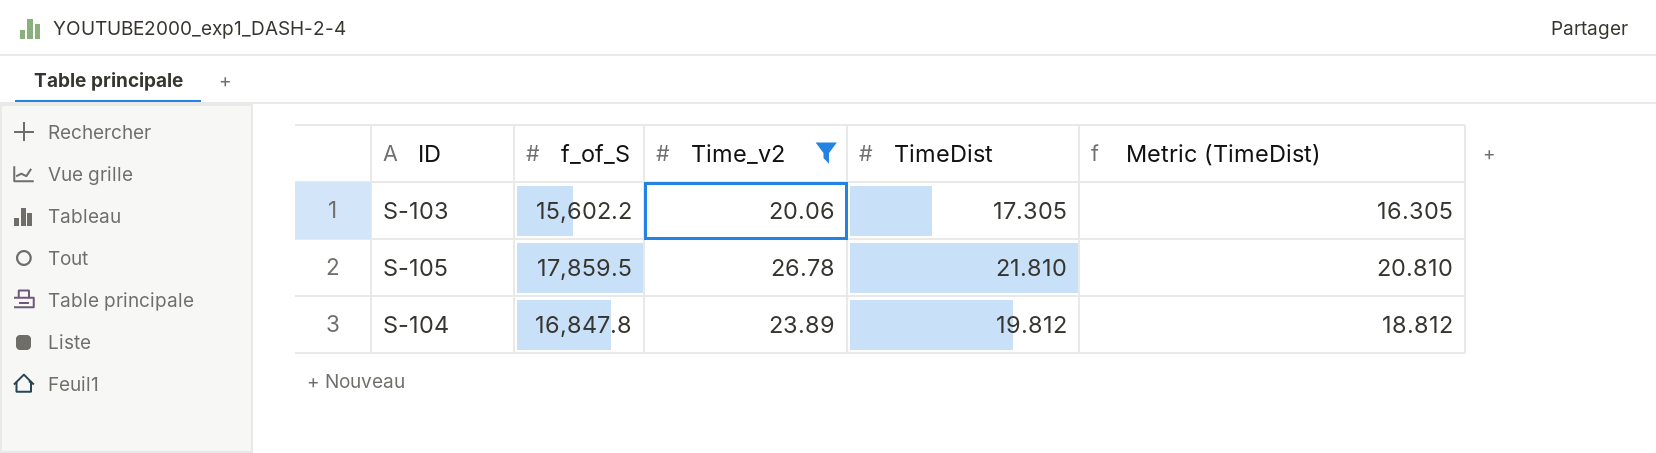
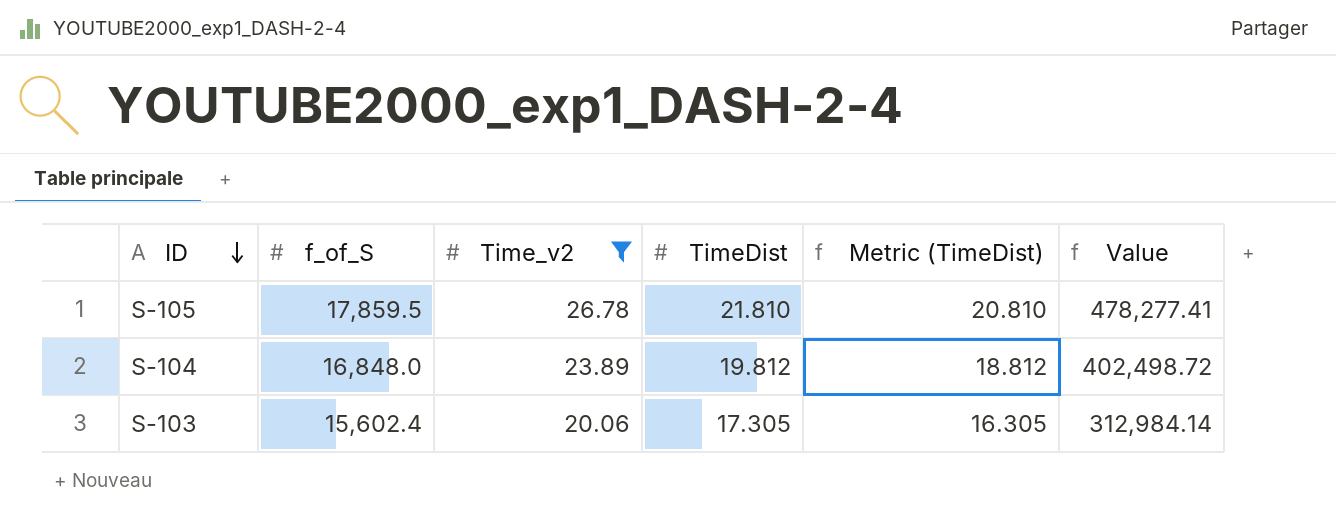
row order: none -> ID descending
column Value | formula: none -> [f_of_S] * [Time_v2]
S-104 | f_of_S: 16,847.8 -> 16,848.0
S-103 | f_of_S: 15,602.2 -> 15,602.4

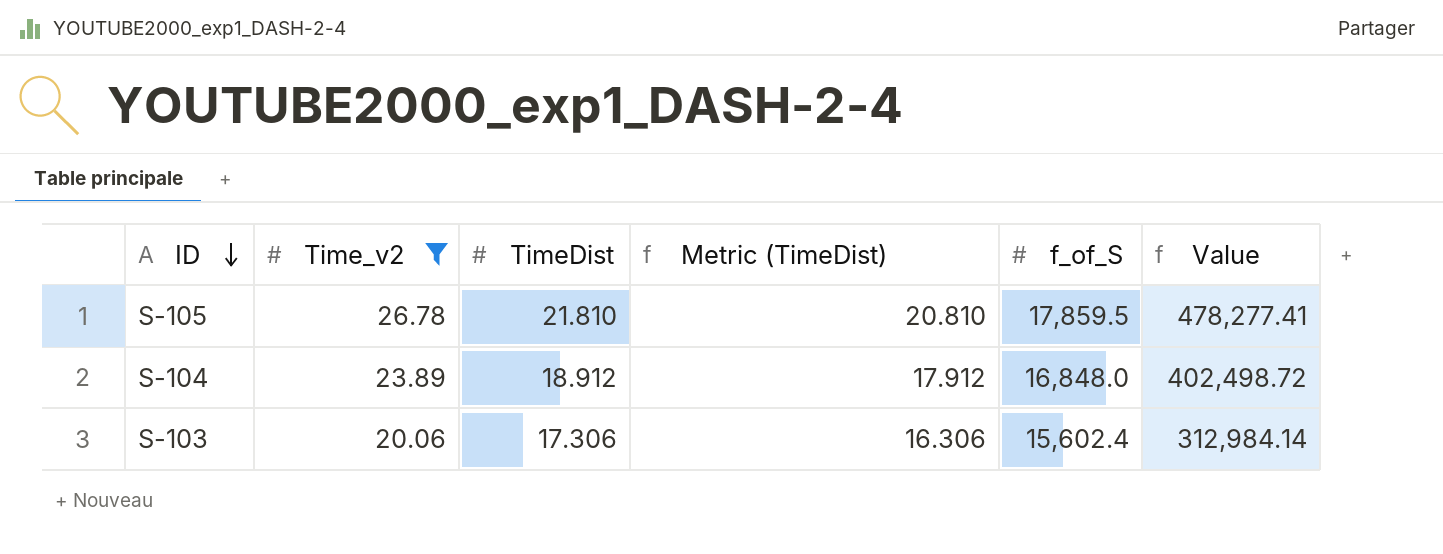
column f_of_S | position: 2 -> 5
S-104 | TimeDist: 19.812 -> 18.912
S-104 | Metric (TimeDist): 18.812 -> 17.912
S-103 | TimeDist: 17.305 -> 17.306
S-103 | Metric (TimeDist): 16.305 -> 16.306

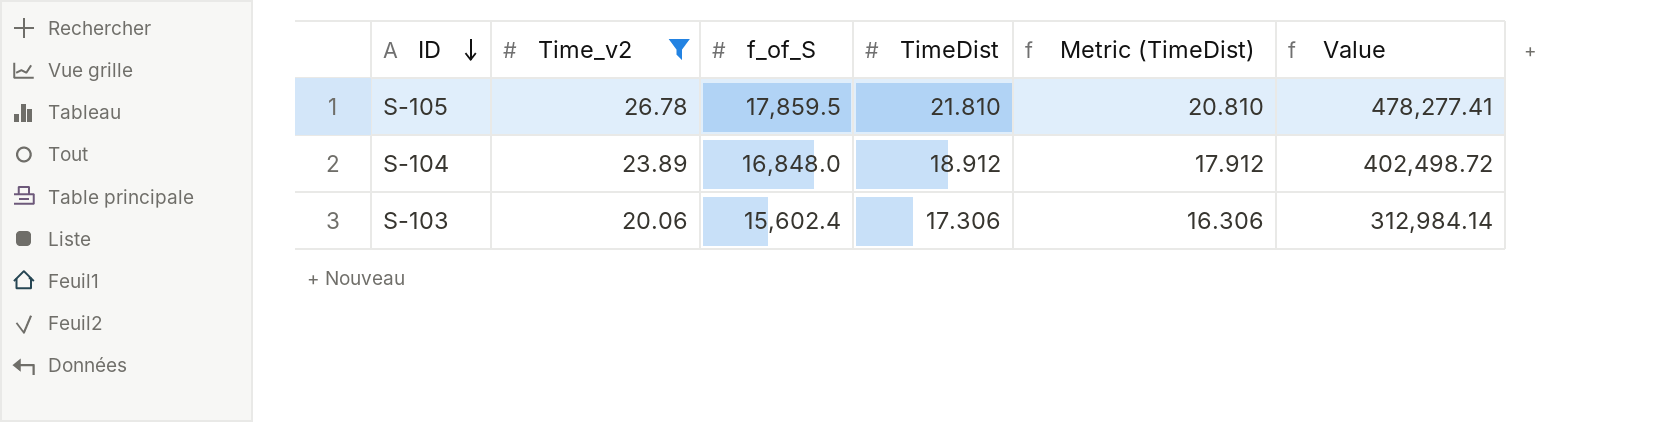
column f_of_S | position: 5 -> 3

